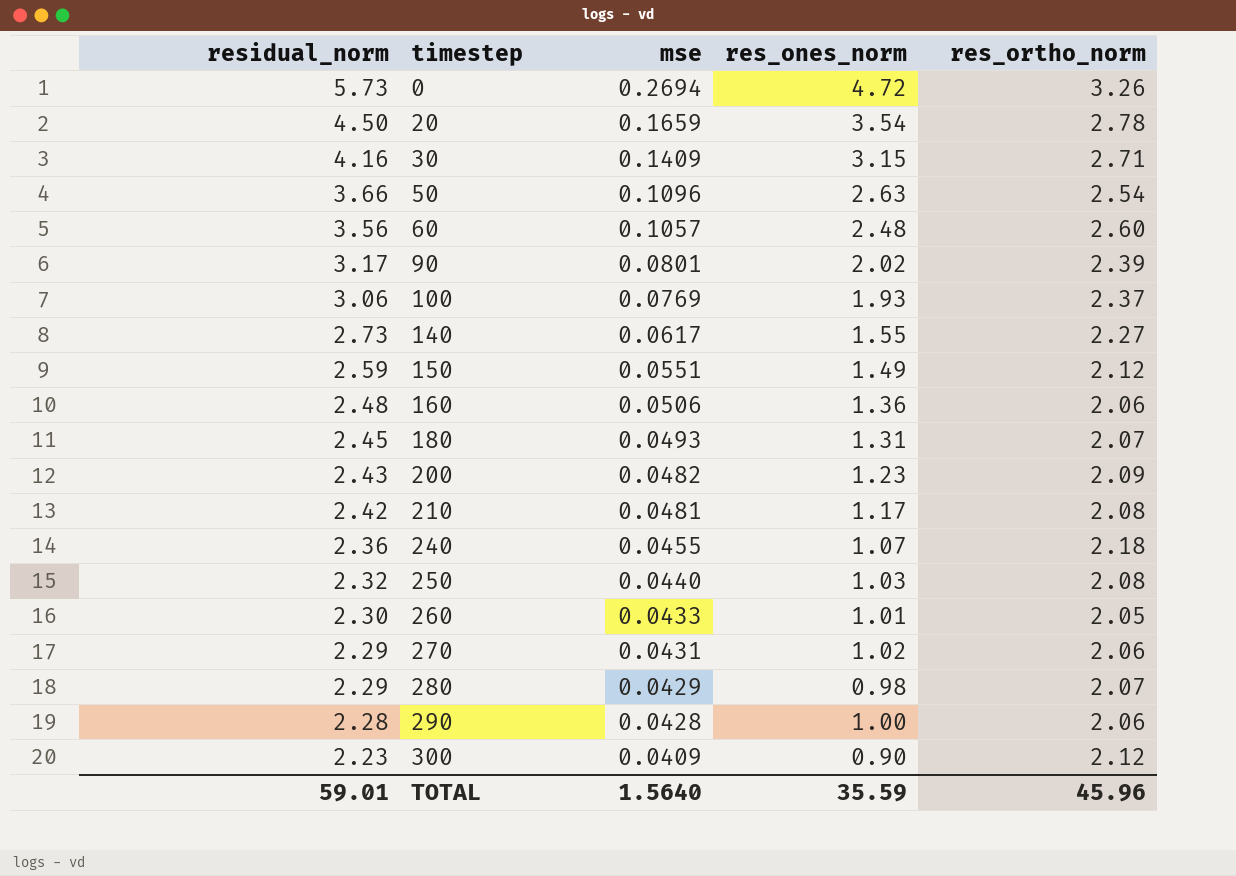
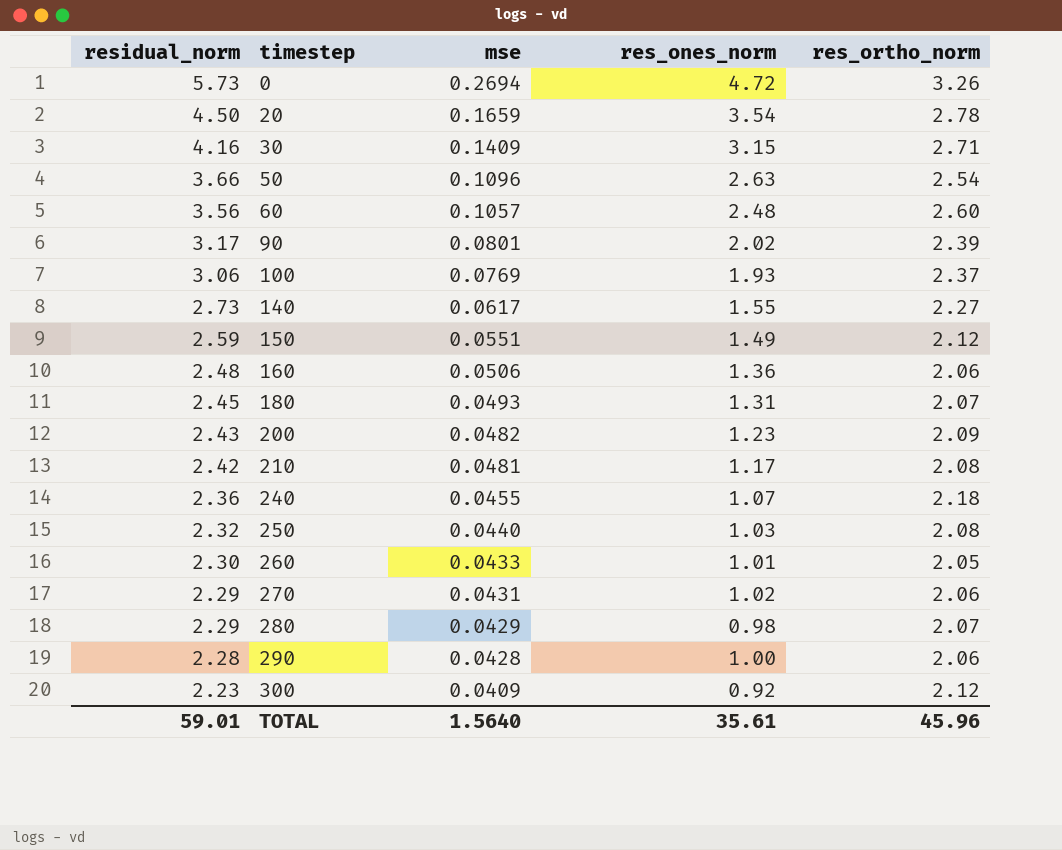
300 | res_ones_norm: 0.90 -> 0.92
TOTAL | res_ones_norm: 35.59 -> 35.61

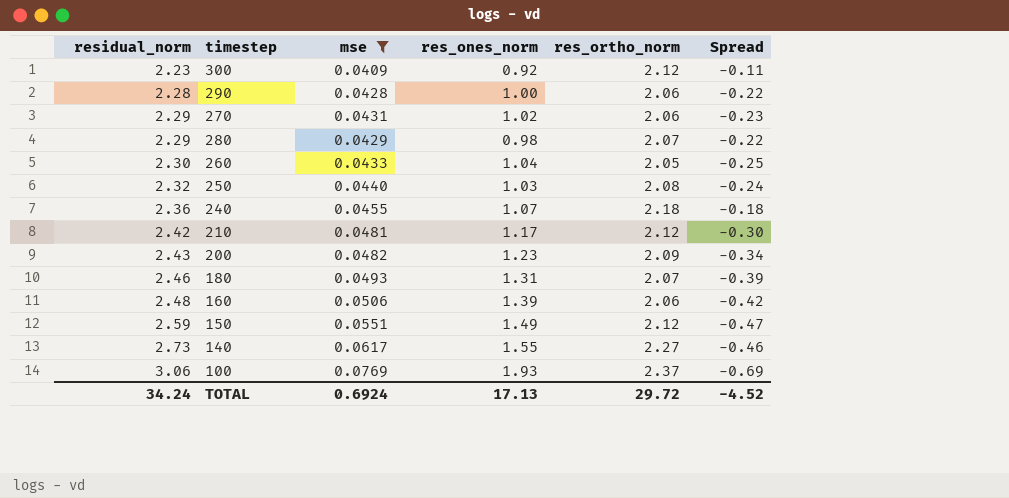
filter: none -> mse <= 0.0769
row order: residual_norm descending -> residual_norm ascending
column Spread | formula: none -> [res_ortho_norm] - [residual_norm]
260 | res_ones_norm: 1.01 -> 1.04
210 | res_ortho_norm: 2.08 -> 2.12
180 | residual_norm: 2.45 -> 2.46
160 | res_ones_norm: 1.36 -> 1.39
TOTAL | residual_norm: 59.01 -> 34.24
TOTAL | mse: 1.5640 -> 0.6924
TOTAL | res_ones_norm: 35.61 -> 17.13
TOTAL | res_ortho_norm: 45.96 -> 29.72

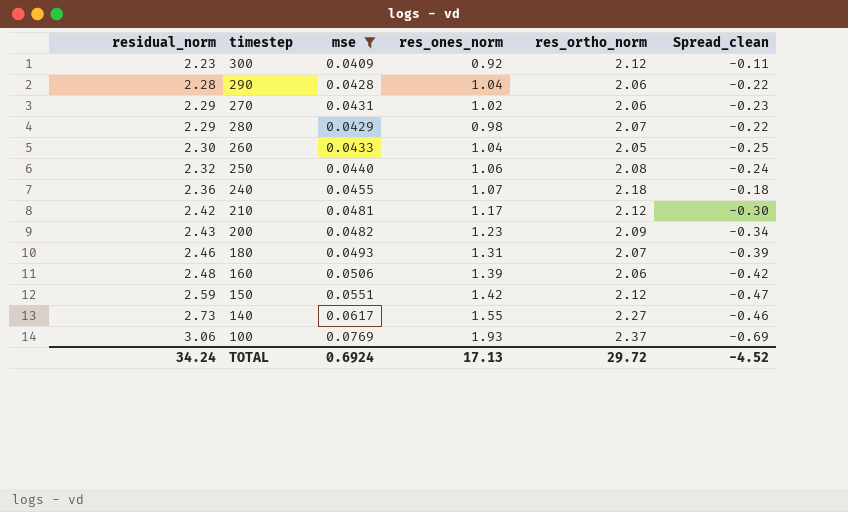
column name: Spread -> Spread_clean
290 | res_ones_norm: 1.00 -> 1.04
250 | res_ones_norm: 1.03 -> 1.06
150 | res_ones_norm: 1.49 -> 1.42

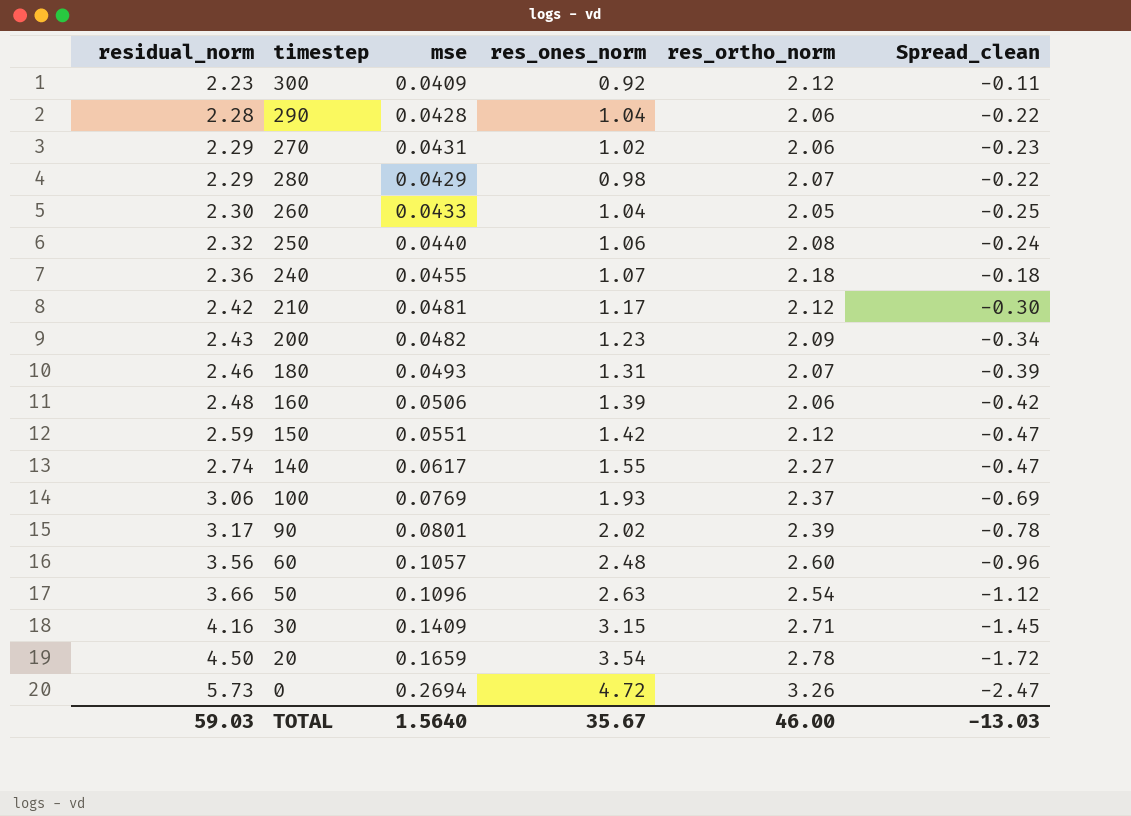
filter: mse <= 0.0769 -> none
140 | residual_norm: 2.73 -> 2.74
140 | Spread_clean: -0.46 -> -0.47
TOTAL | residual_norm: 34.24 -> 59.03
TOTAL | mse: 0.6924 -> 1.5640
TOTAL | res_ones_norm: 17.13 -> 35.67
TOTAL | res_ortho_norm: 29.72 -> 46.00
TOTAL | Spread_clean: -4.52 -> -13.03

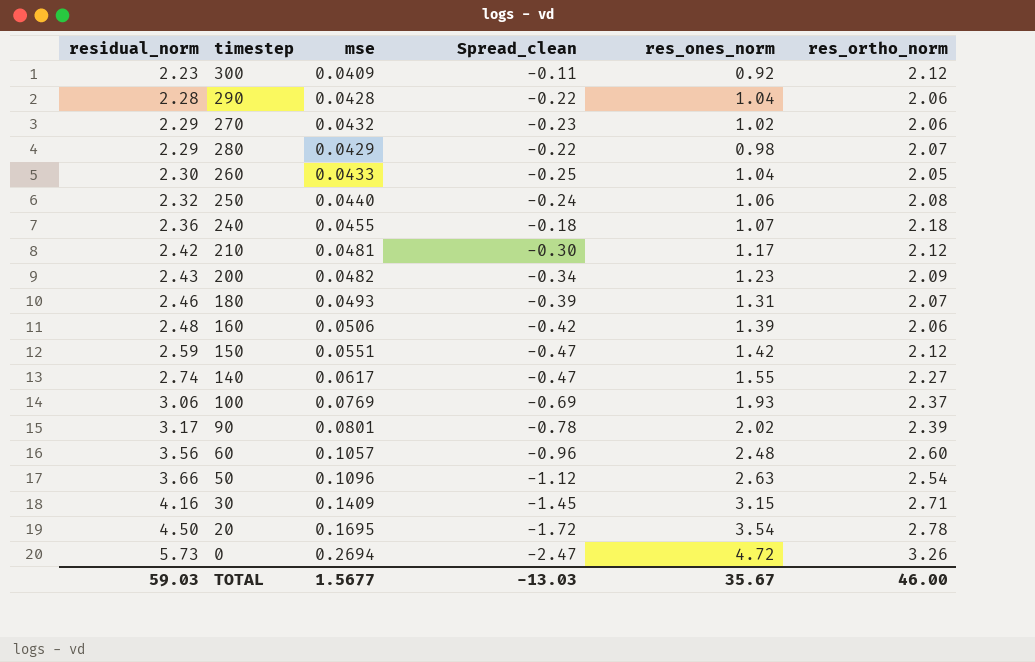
column Spread_clean | position: 6 -> 4
270 | mse: 0.0431 -> 0.0432
20 | mse: 0.1659 -> 0.1695
TOTAL | mse: 1.5640 -> 1.5677

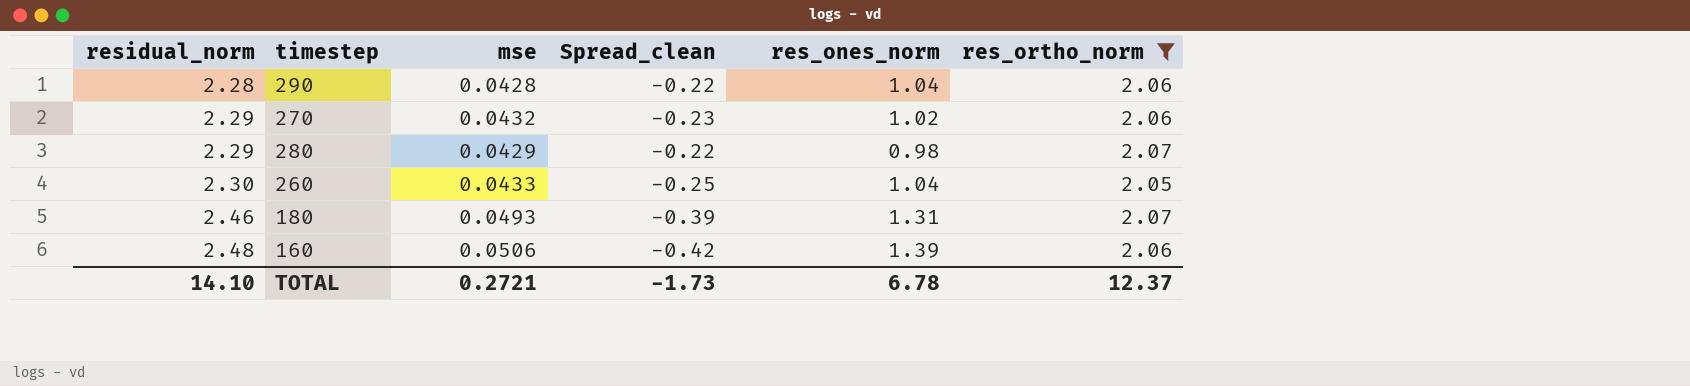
filter: none -> res_ortho_norm <= 2.07
TOTAL | residual_norm: 59.03 -> 14.10
TOTAL | mse: 1.5677 -> 0.2721
TOTAL | Spread_clean: -13.03 -> -1.73
TOTAL | res_ones_norm: 35.67 -> 6.78
TOTAL | res_ortho_norm: 46.00 -> 12.37

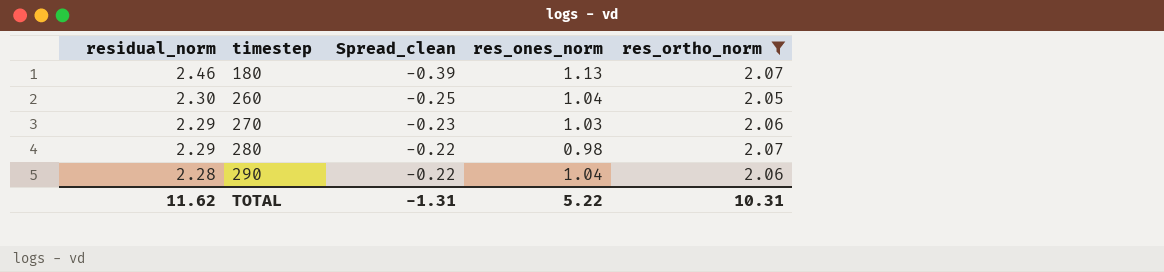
row order: residual_norm ascending -> residual_norm descending
column mse | position: 3 -> none
row 160: 2.48 | 0.0506 | -0.42 | 1.39 | 2.06 -> none
180 | res_ones_norm: 1.31 -> 1.13
270 | res_ones_norm: 1.02 -> 1.03
TOTAL | residual_norm: 14.10 -> 11.62
TOTAL | Spread_clean: -1.73 -> -1.31
TOTAL | res_ones_norm: 6.78 -> 5.22
TOTAL | res_ortho_norm: 12.37 -> 10.31

